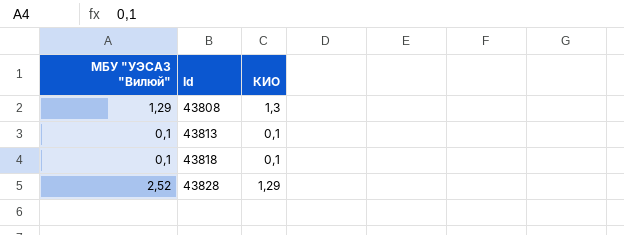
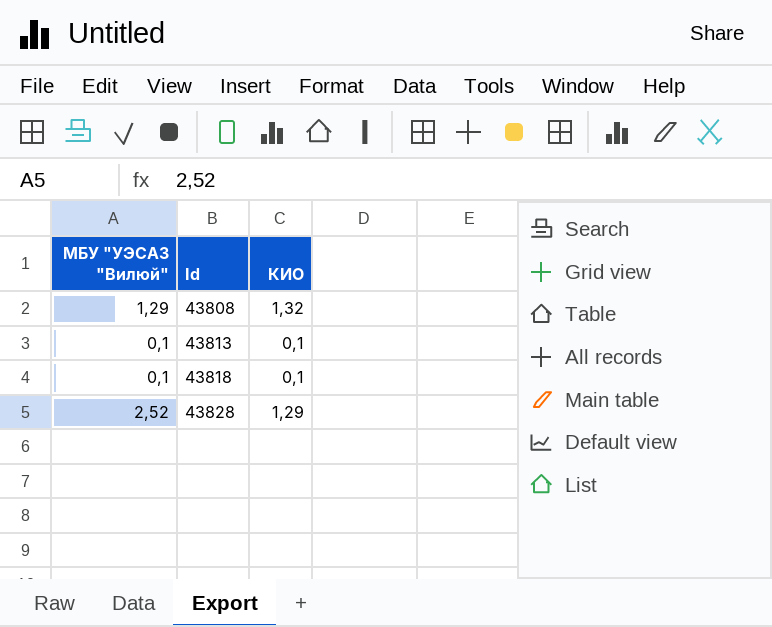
43808 | КИО: 1,3 -> 1,32

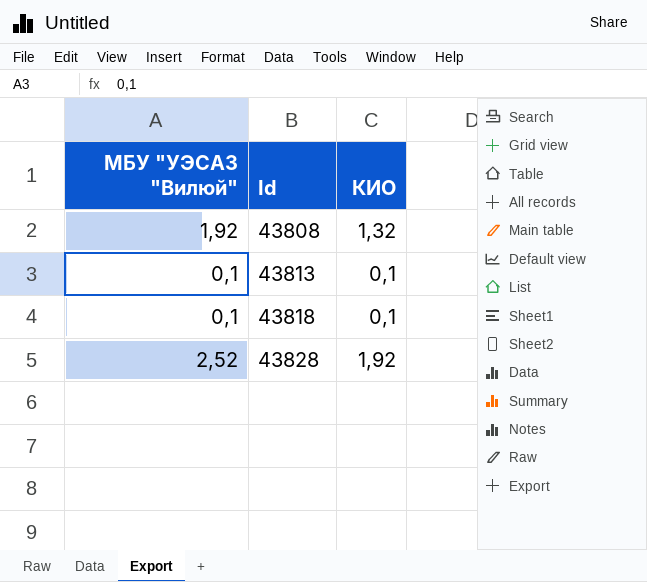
43808 | МБУ "УЭСАЗ "Вилюй": 1,29 -> 1,92
43828 | КИО: 1,29 -> 1,92

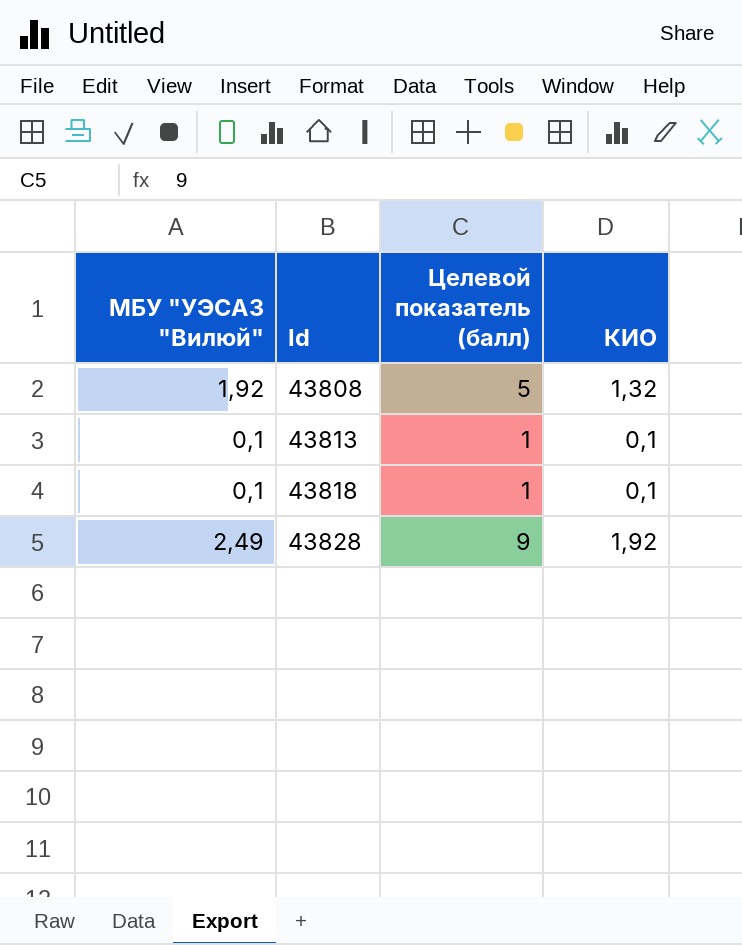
column Целевой показатель (балл) | position: none -> 3
43828 | МБУ "УЭСАЗ "Вилюй": 2,52 -> 2,49

